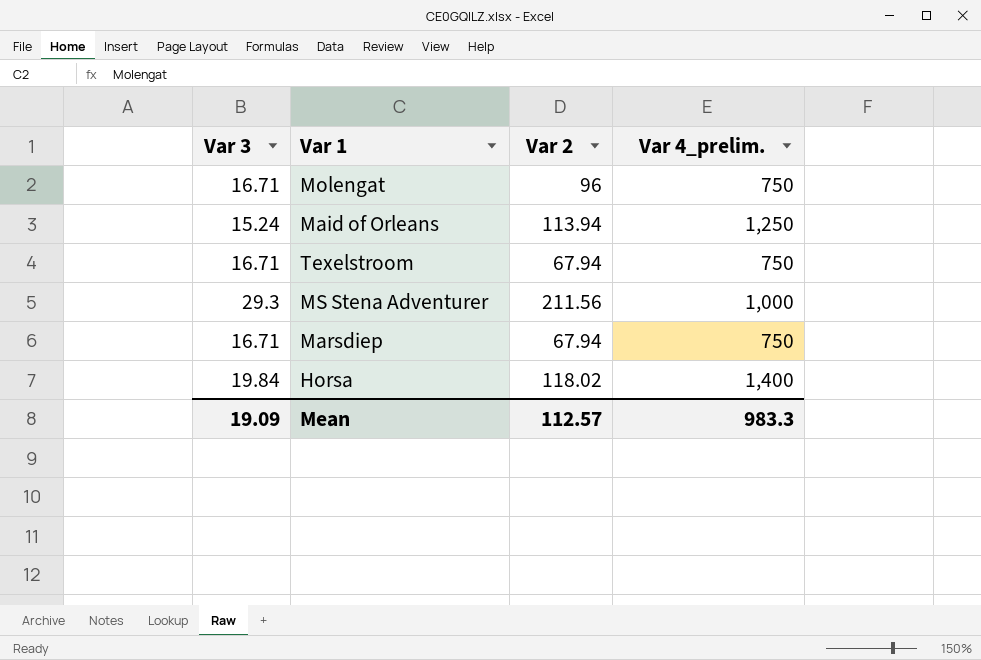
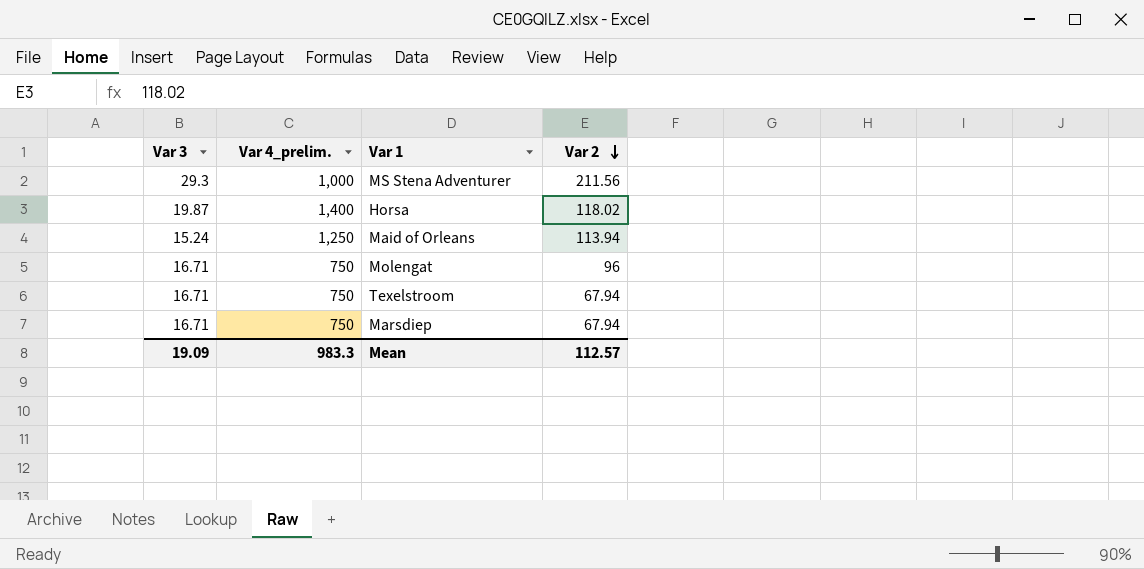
row order: none -> Var 2 descending
column Var 4_prelim. | position: 4 -> 2
Horsa | Var 3: 19.84 -> 19.87

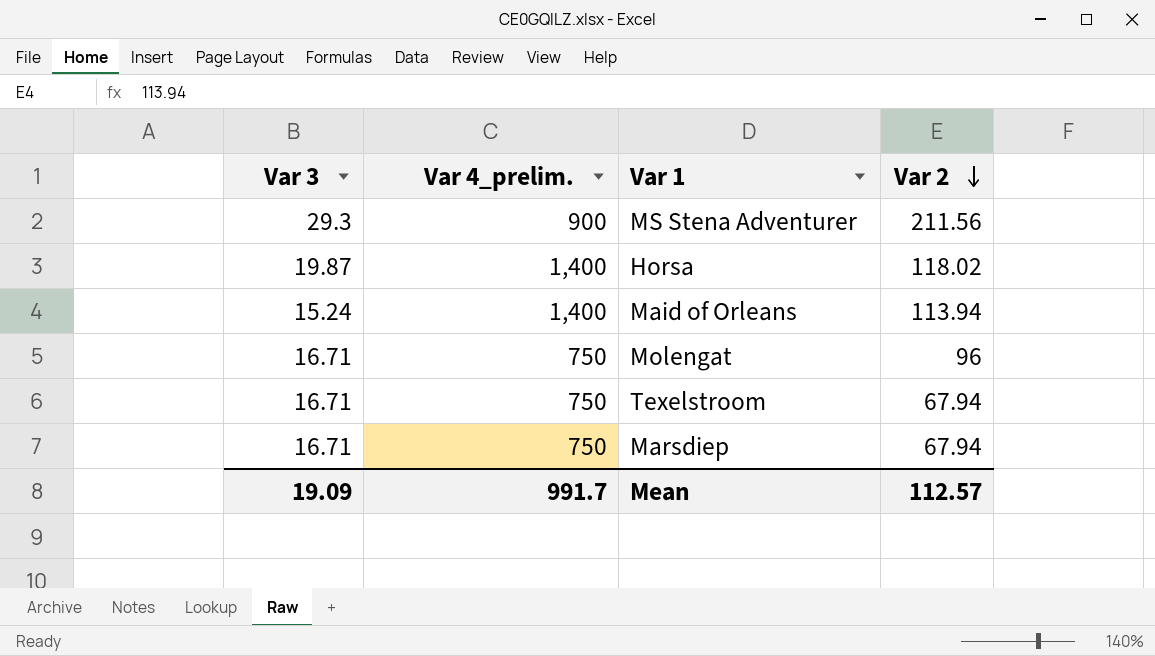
MS Stena Adventurer | Var 4_prelim.: 1,000 -> 900
Maid of Orleans | Var 4_prelim.: 1,250 -> 1,400
Mean | Var 4_prelim.: 983.3 -> 991.7

